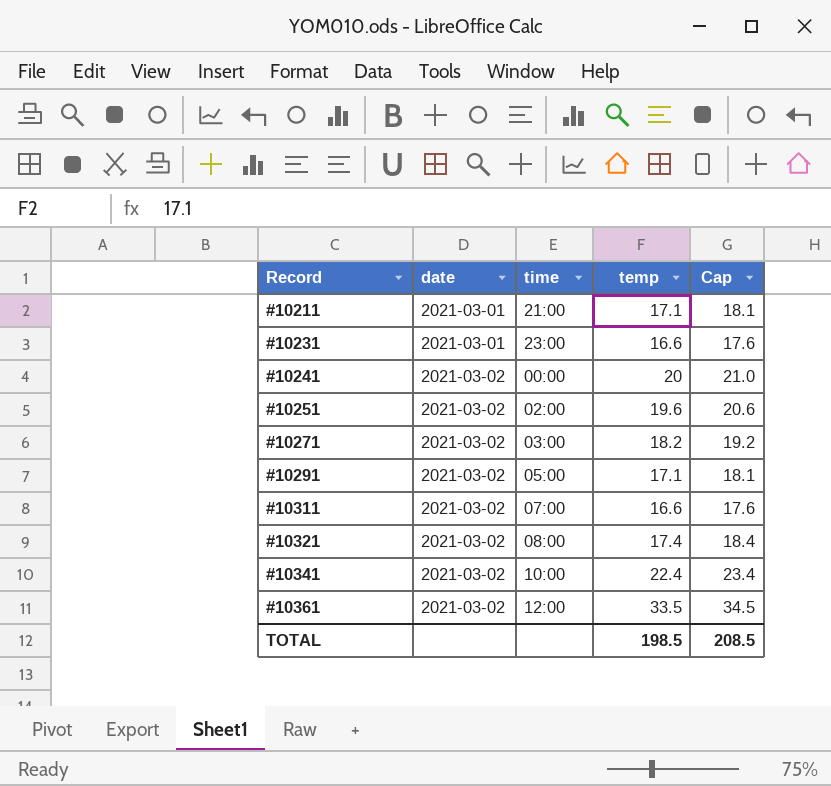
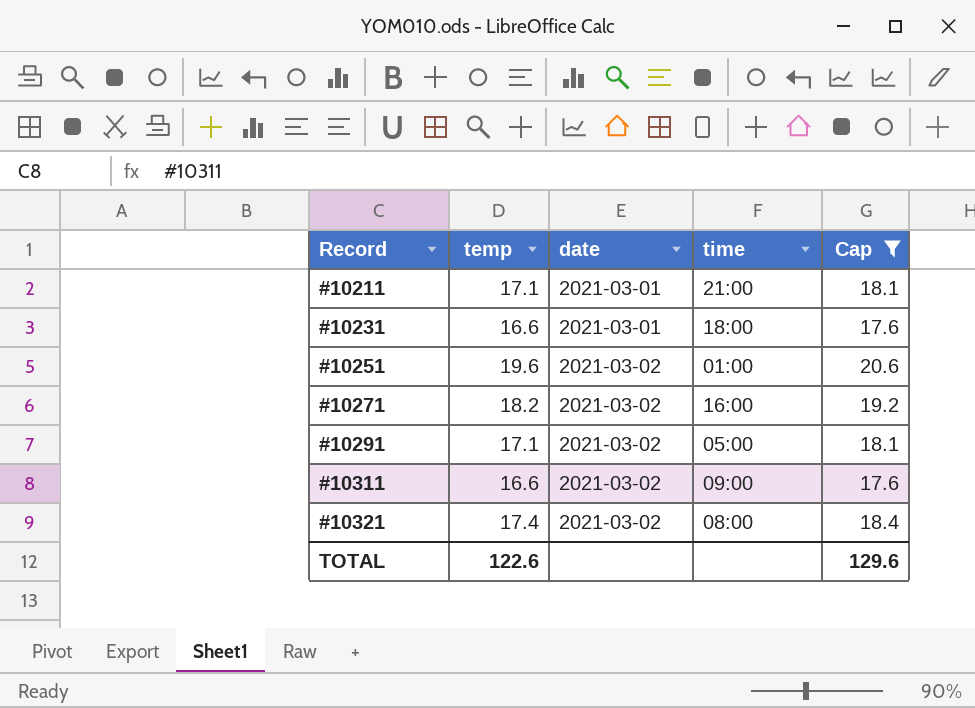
filter: none -> Cap <= 20.6
column temp | position: 4 -> 2
#10231 | time: 23:00 -> 18:00
#10251 | time: 02:00 -> 01:00
#10271 | time: 03:00 -> 16:00
#10311 | time: 07:00 -> 09:00
TOTAL | temp: 198.5 -> 122.6
TOTAL | Cap: 208.5 -> 129.6

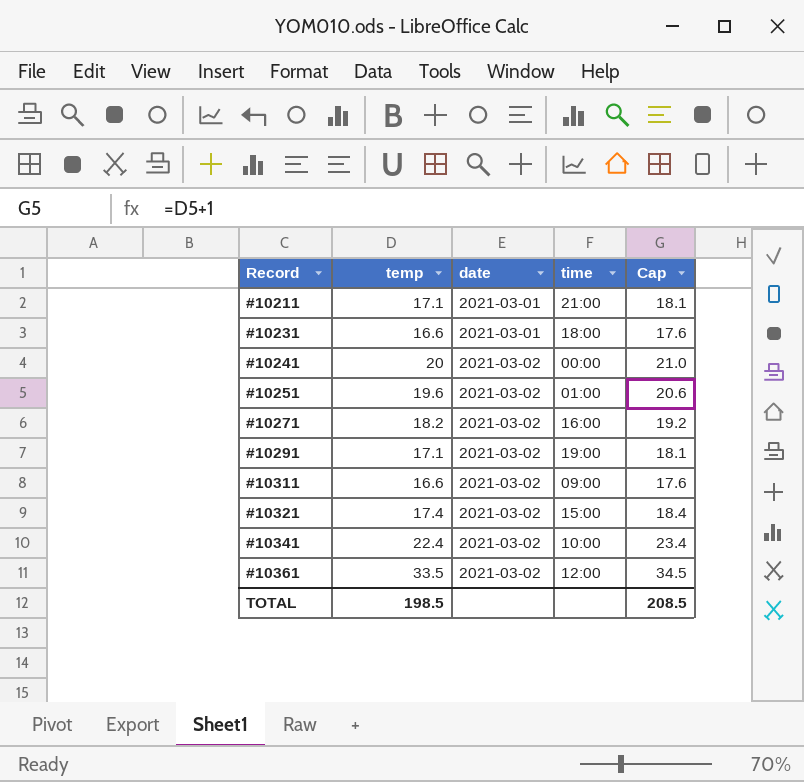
filter: Cap <= 20.6 -> none
#10291 | time: 05:00 -> 19:00
#10321 | time: 08:00 -> 15:00
TOTAL | temp: 122.6 -> 198.5
TOTAL | Cap: 129.6 -> 208.5

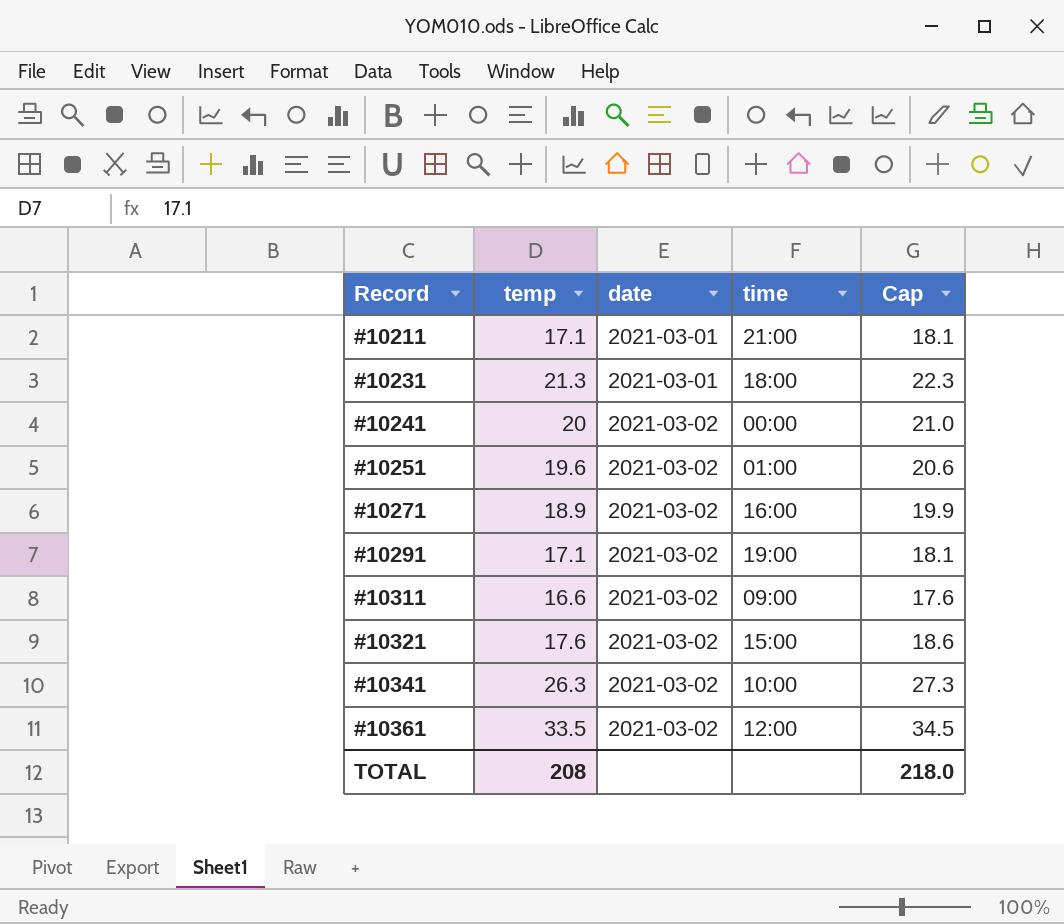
#10231 | temp: 16.6 -> 21.3
#10231 | Cap: 17.6 -> 22.3
#10271 | temp: 18.2 -> 18.9
#10271 | Cap: 19.2 -> 19.9
#10321 | temp: 17.4 -> 17.6
#10321 | Cap: 18.4 -> 18.6
#10341 | temp: 22.4 -> 26.3
#10341 | Cap: 23.4 -> 27.3
TOTAL | temp: 198.5 -> 208
TOTAL | Cap: 208.5 -> 218.0

